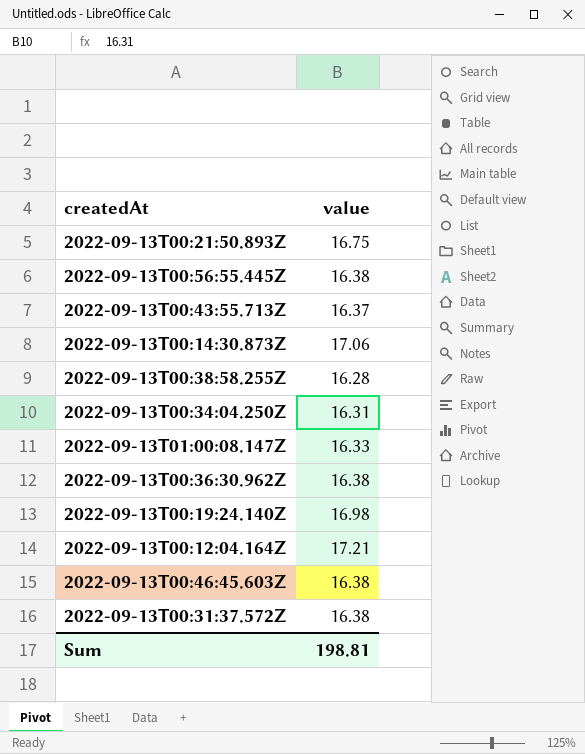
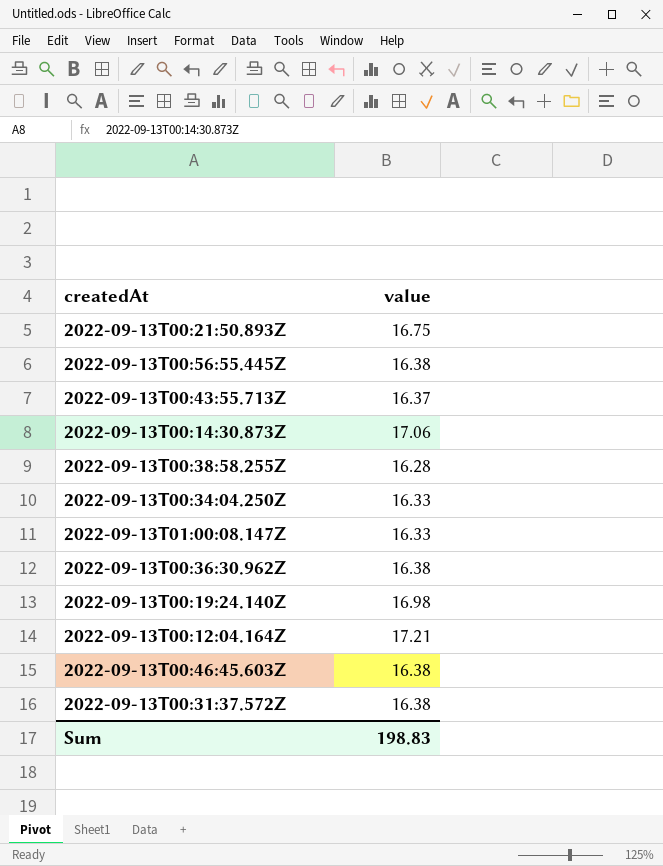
2022-09-13T00:34:04.250Z | value: 16.31 -> 16.33
Sum | value: 198.81 -> 198.83

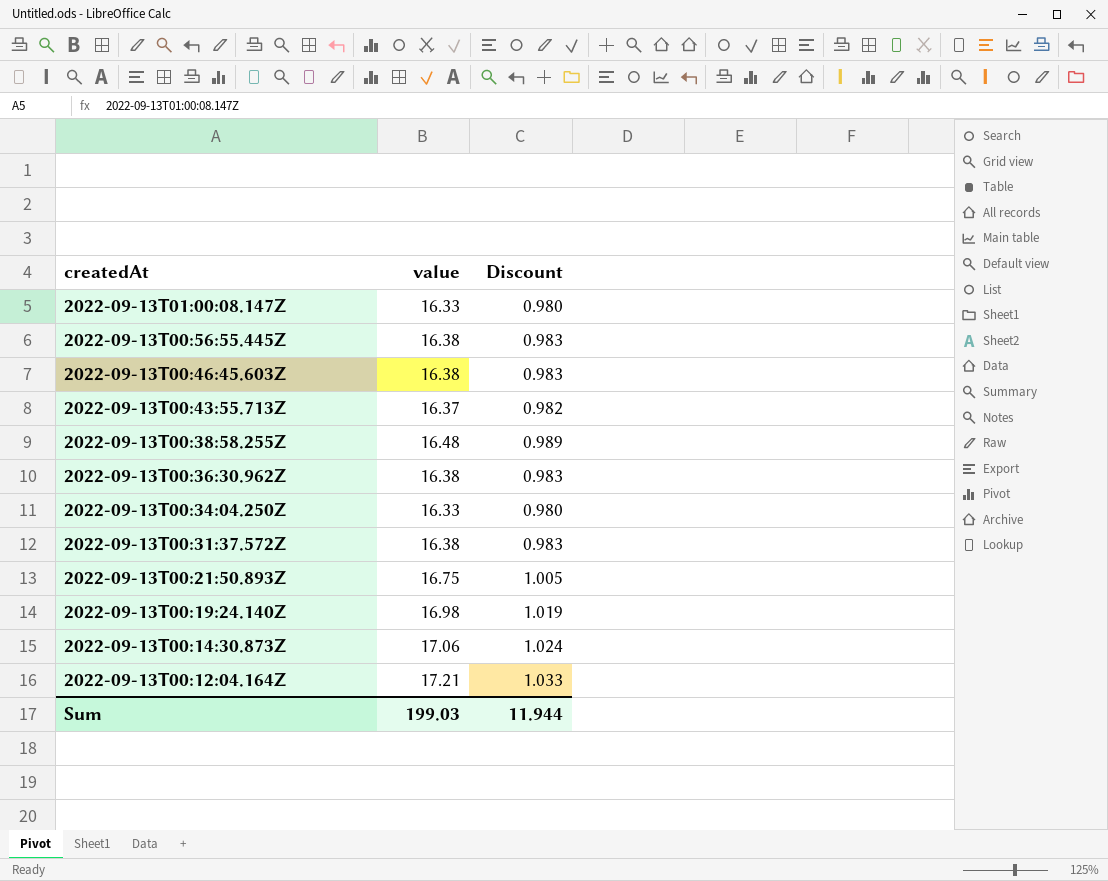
row order: none -> createdAt descending
column Discount | formula: none -> [value] * 0.06
2022-09-13T00:38:58.255Z | value: 16.28 -> 16.48
Sum | value: 198.83 -> 199.03

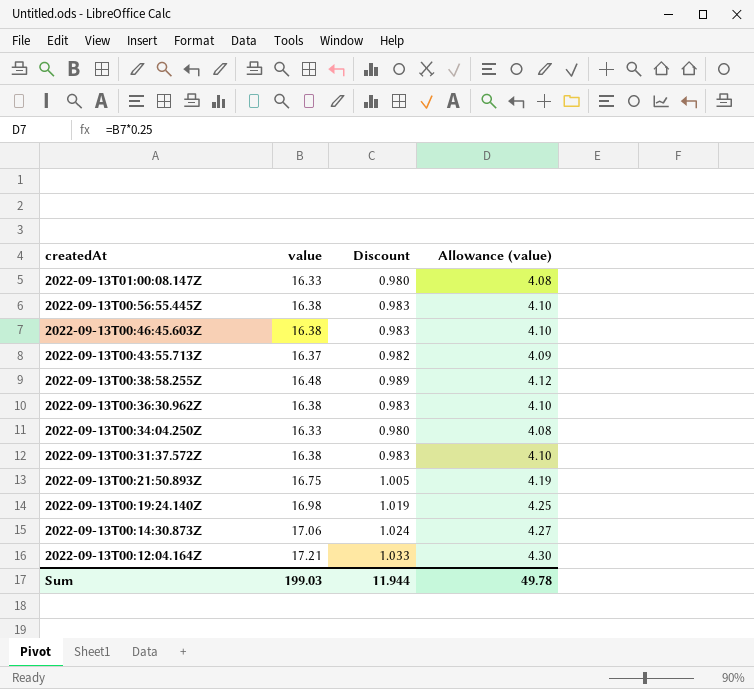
column Allowance (value) | formula: none -> [value] * 0.25

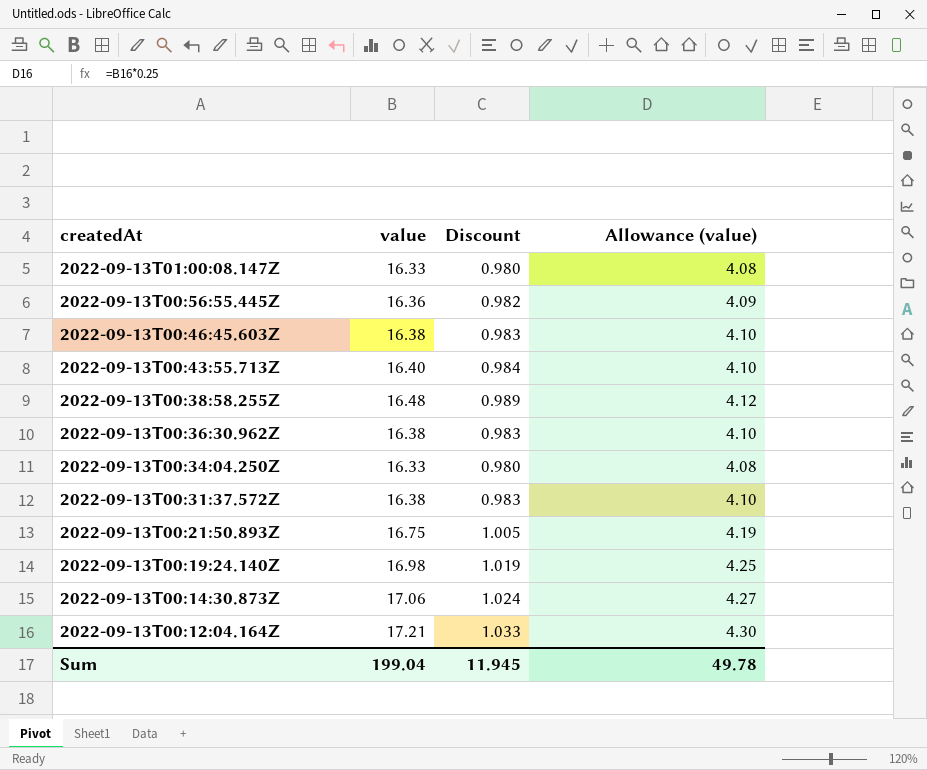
2022-09-13T00:56:55.445Z | value: 16.38 -> 16.36
2022-09-13T00:56:55.445Z | Discount: 0.983 -> 0.982
2022-09-13T00:56:55.445Z | Allowance (value): 4.10 -> 4.09
2022-09-13T00:43:55.713Z | value: 16.37 -> 16.40
2022-09-13T00:43:55.713Z | Discount: 0.982 -> 0.984
2022-09-13T00:43:55.713Z | Allowance (value): 4.09 -> 4.10
Sum | value: 199.03 -> 199.04
Sum | Discount: 11.944 -> 11.945

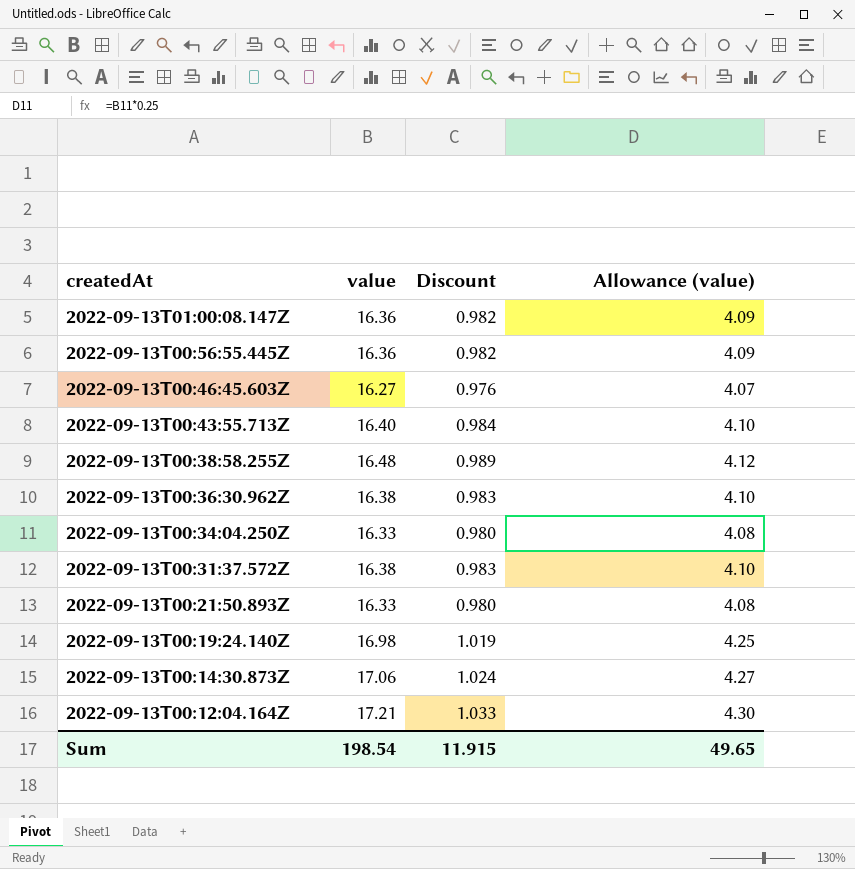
2022-09-13T01:00:08.147Z | value: 16.33 -> 16.36
2022-09-13T01:00:08.147Z | Discount: 0.980 -> 0.982
2022-09-13T01:00:08.147Z | Allowance (value): 4.08 -> 4.09
2022-09-13T00:46:45.603Z | value: 16.38 -> 16.27
2022-09-13T00:46:45.603Z | Discount: 0.983 -> 0.976
2022-09-13T00:46:45.603Z | Allowance (value): 4.10 -> 4.07
2022-09-13T00:21:50.893Z | value: 16.75 -> 16.33
2022-09-13T00:21:50.893Z | Discount: 1.005 -> 0.980
2022-09-13T00:21:50.893Z | Allowance (value): 4.19 -> 4.08
Sum | value: 199.04 -> 198.54
Sum | Discount: 11.945 -> 11.915
Sum | Allowance (value): 49.78 -> 49.65

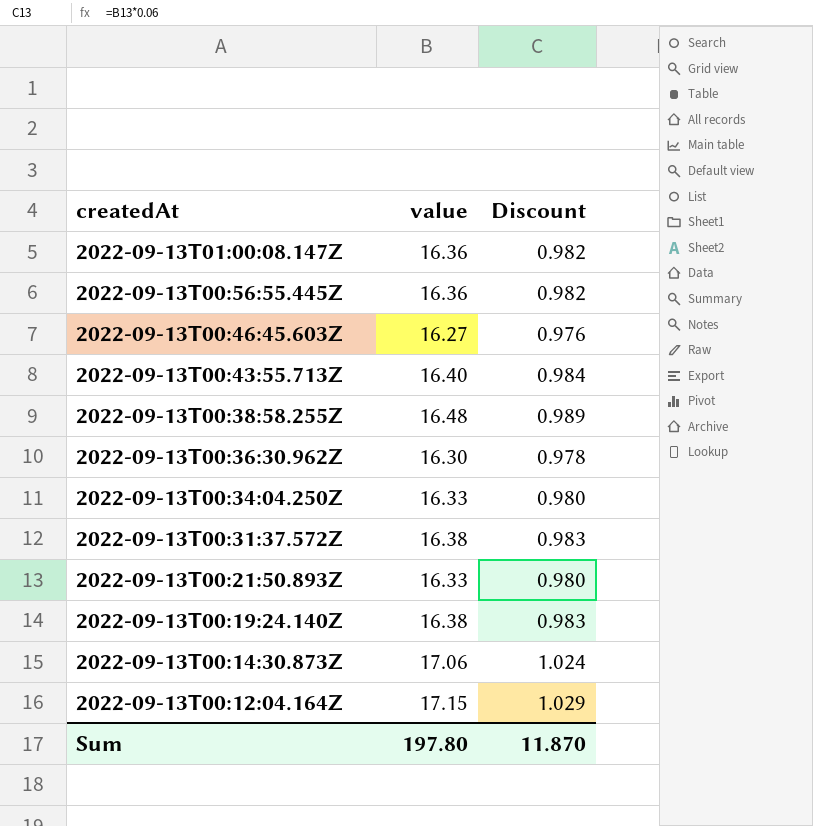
column Allowance (value) | formula: [value] * 0.25 -> none
2022-09-13T00:36:30.962Z | value: 16.38 -> 16.30
2022-09-13T00:36:30.962Z | Discount: 0.983 -> 0.978
2022-09-13T00:19:24.140Z | value: 16.98 -> 16.38
2022-09-13T00:19:24.140Z | Discount: 1.019 -> 0.983
2022-09-13T00:12:04.164Z | value: 17.21 -> 17.15
2022-09-13T00:12:04.164Z | Discount: 1.033 -> 1.029
Sum | value: 198.54 -> 197.80
Sum | Discount: 11.915 -> 11.870

